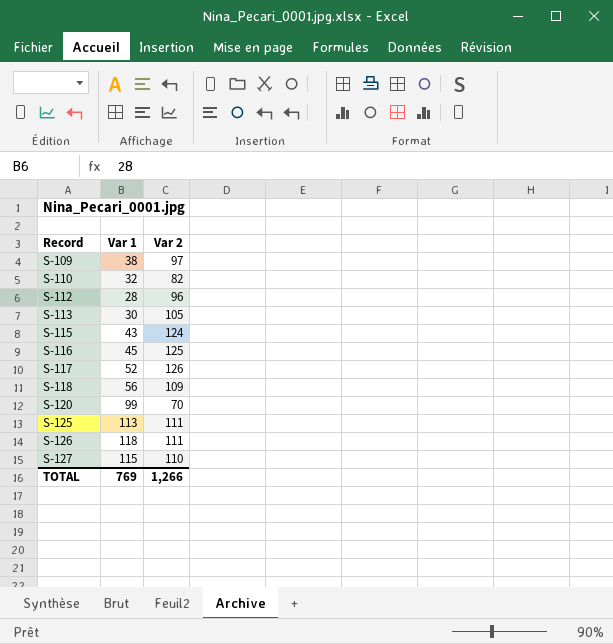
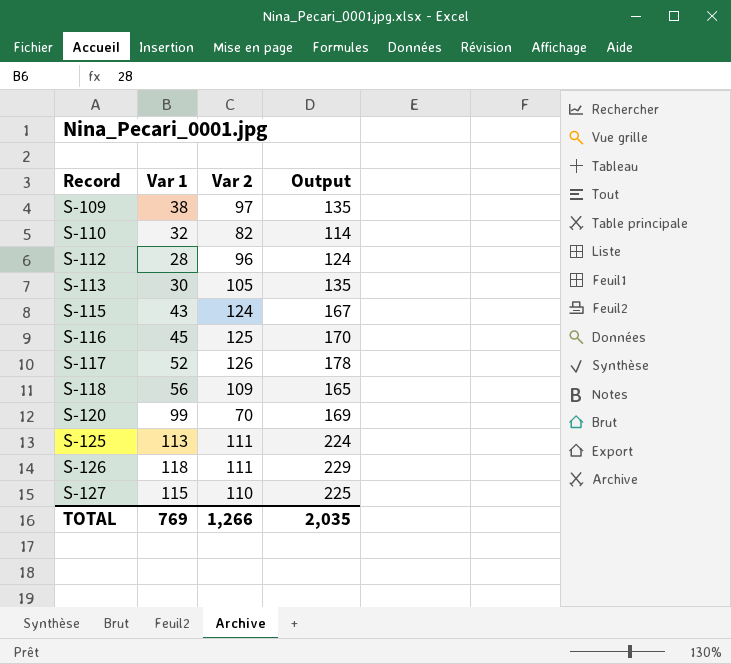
column Output | formula: none -> [Var 1] + [Var 2]

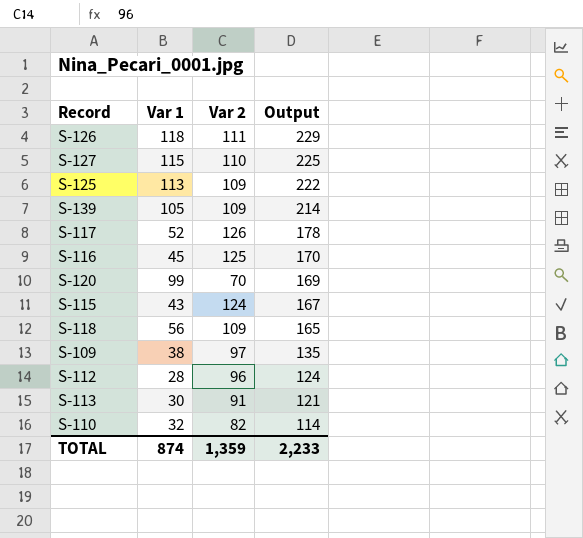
row order: Record ascending -> Output descending
S-125 | Var 2: 111 -> 109
S-125 | Output: 224 -> 222
row S-139: none -> 105 | 109 | 214
S-113 | Var 2: 105 -> 91
S-113 | Output: 135 -> 121
TOTAL | Var 1: 769 -> 874
TOTAL | Var 2: 1,266 -> 1,359
TOTAL | Output: 2,035 -> 2,233

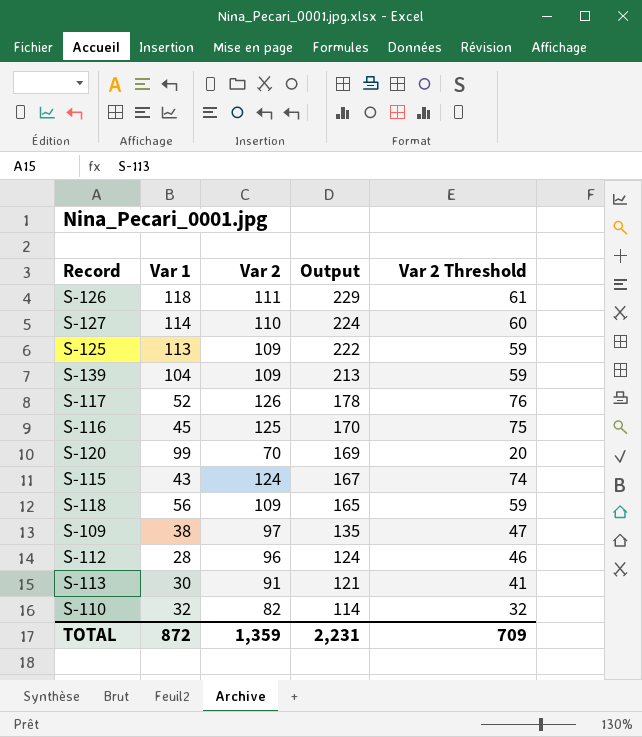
column Var 2 Threshold | formula: none -> [Var 2] - 50
S-127 | Var 1: 115 -> 114
S-127 | Output: 225 -> 224
S-139 | Var 1: 105 -> 104
S-139 | Output: 214 -> 213
TOTAL | Var 1: 874 -> 872
TOTAL | Output: 2,233 -> 2,231

